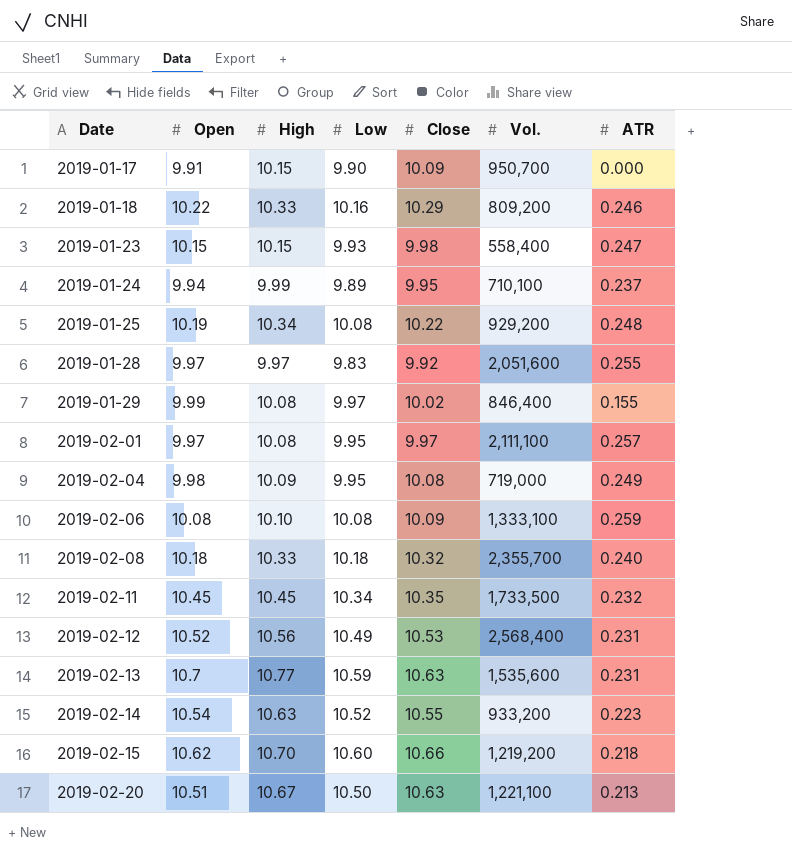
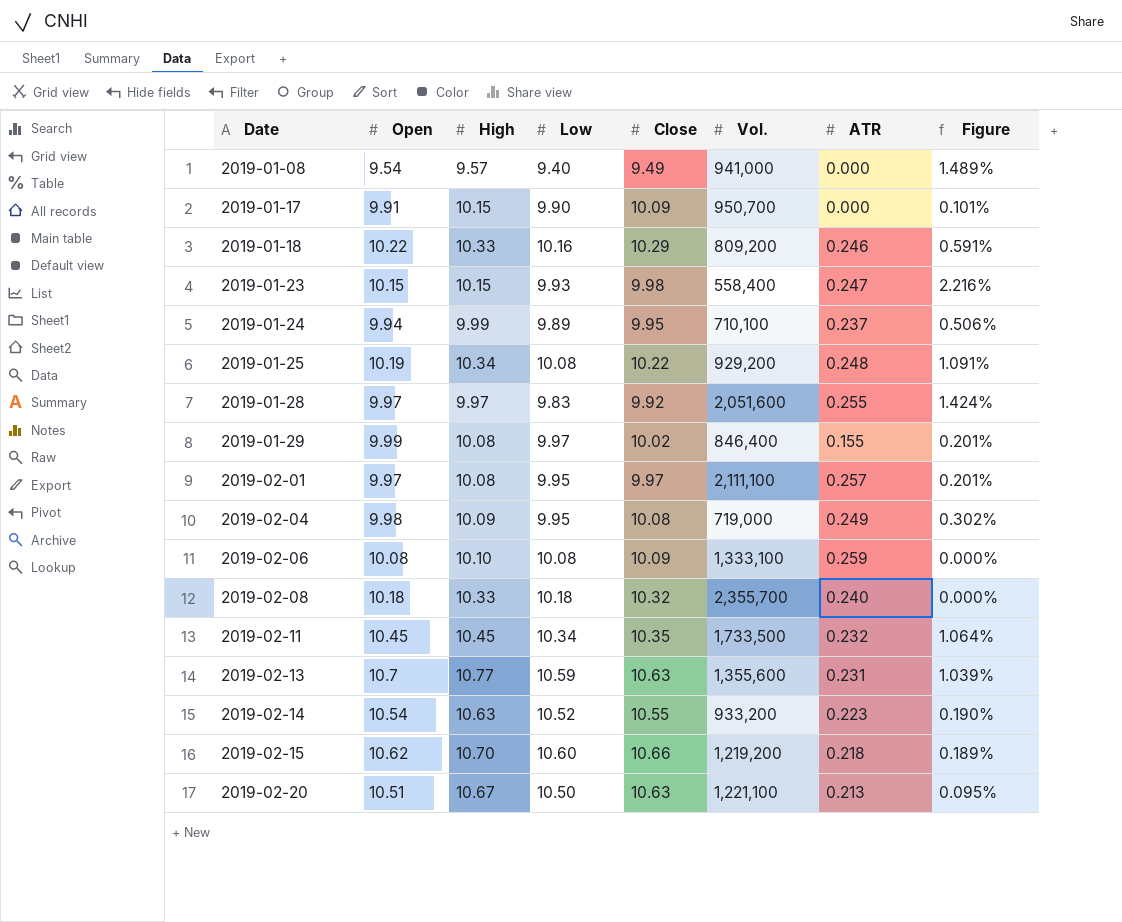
column Figure | formula: none -> ([Open] - [Low]) / [Low]
row 2019-02-12: 10.52 | 10.56 | 10.49 | 10.53 | 2,568,400 | 0.231 -> none
row 2019-01-08: none -> 9.54 | 9.57 | 9.40 | 9.49 | 941,000 | 0.000 | 1.489%
2019-02-13 | Vol.: 1,535,600 -> 1,355,600

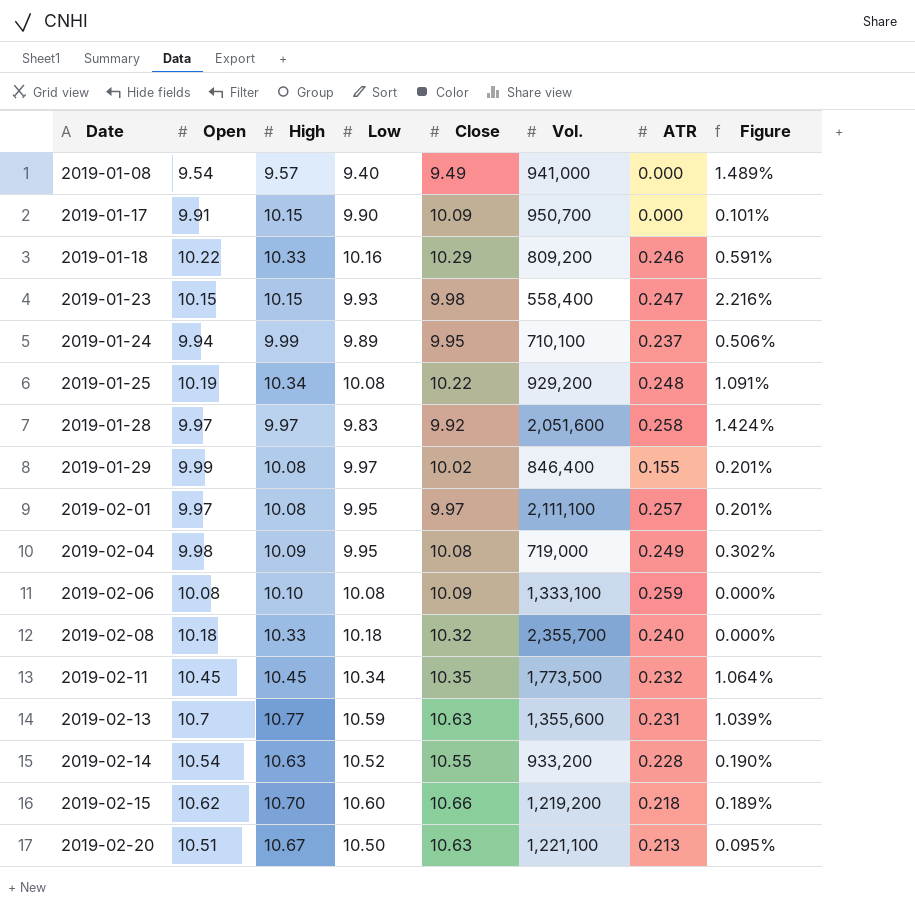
2019-01-28 | ATR: 0.255 -> 0.258
2019-02-11 | Vol.: 1,733,500 -> 1,773,500
2019-02-14 | ATR: 0.223 -> 0.228

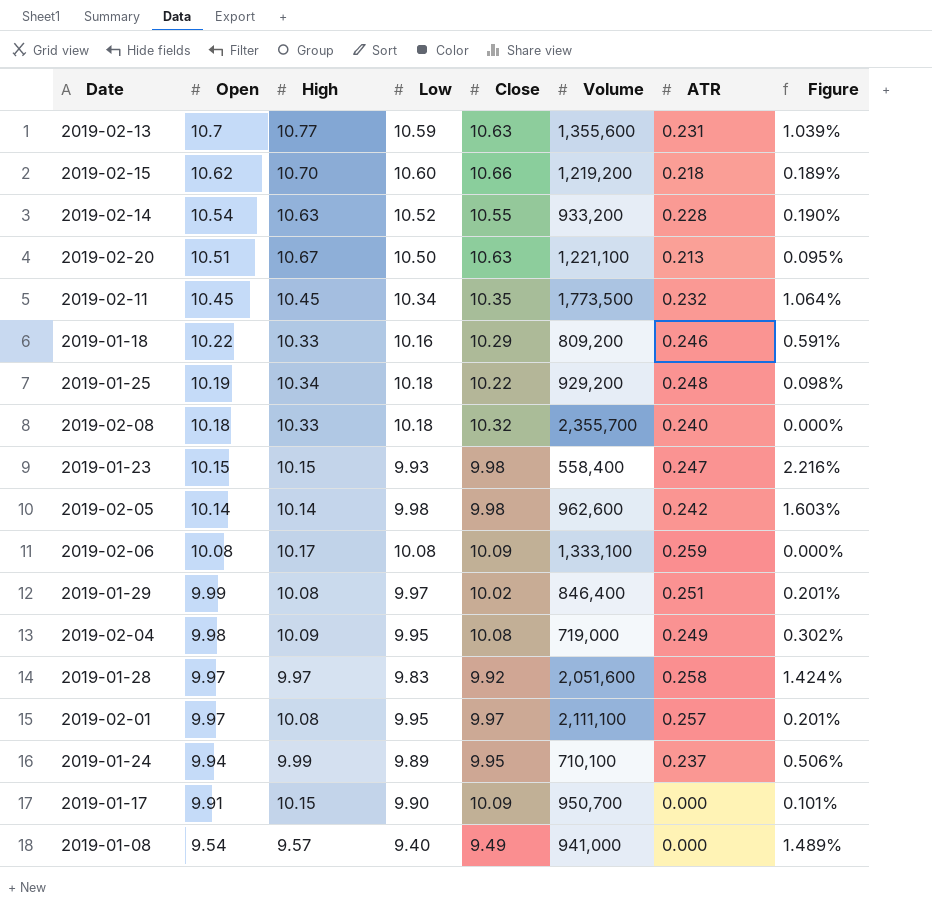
row order: Date ascending -> Open descending
column name: Vol. -> Volume
2019-01-25 | Low: 10.08 -> 10.18
2019-01-25 | Figure: 1.091% -> 0.098%
row 2019-02-05: none -> 10.14 | 10.14 | 9.98 | 9.98 | 962,600 | 0.242 | 1.603%
2019-02-06 | High: 10.10 -> 10.17
2019-01-29 | ATR: 0.155 -> 0.251

